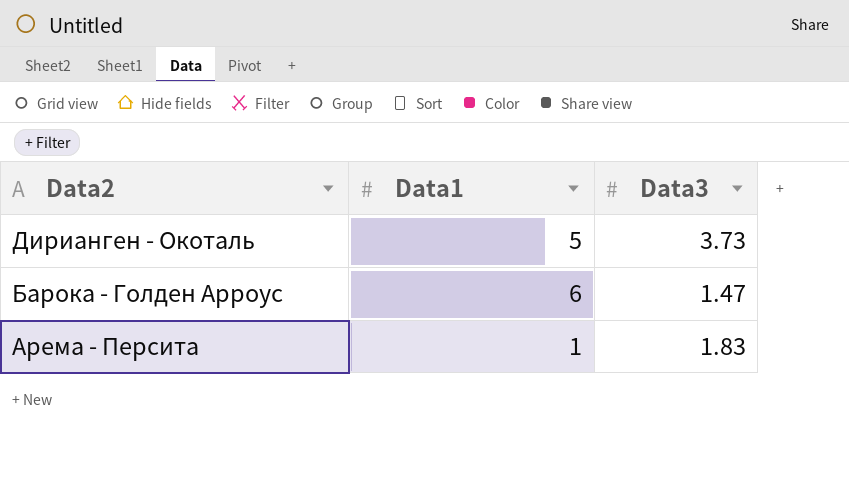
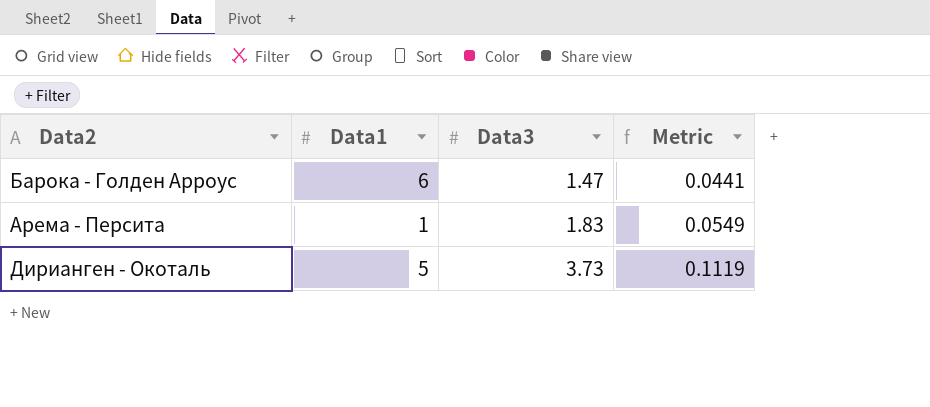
row order: Data2 descending -> Data3 ascending
column Metric | formula: none -> [Data3] * 0.03

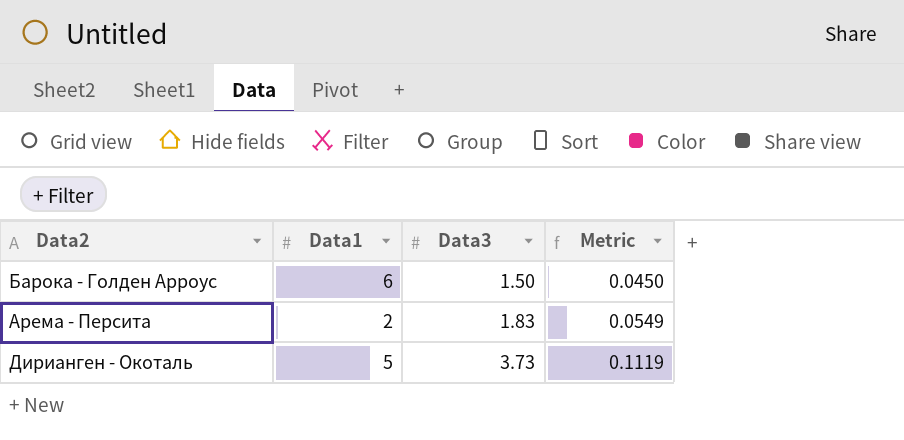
Барока - Голден Арроус | Data3: 1.47 -> 1.50
Барока - Голден Арроус | Metric: 0.0441 -> 0.0450
Арема - Персита | Data1: 1 -> 2

